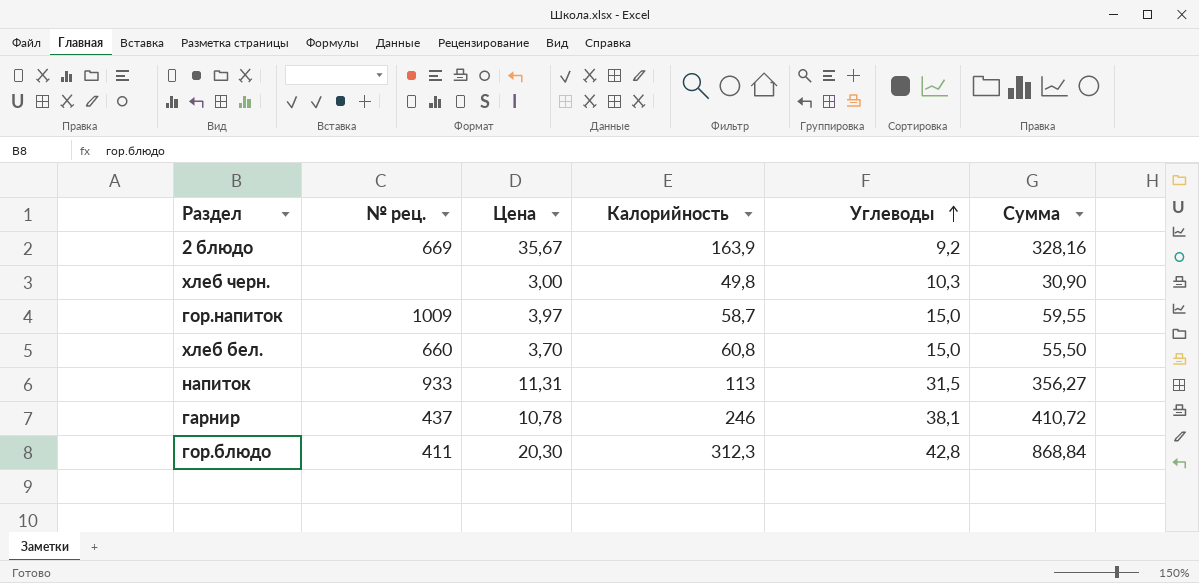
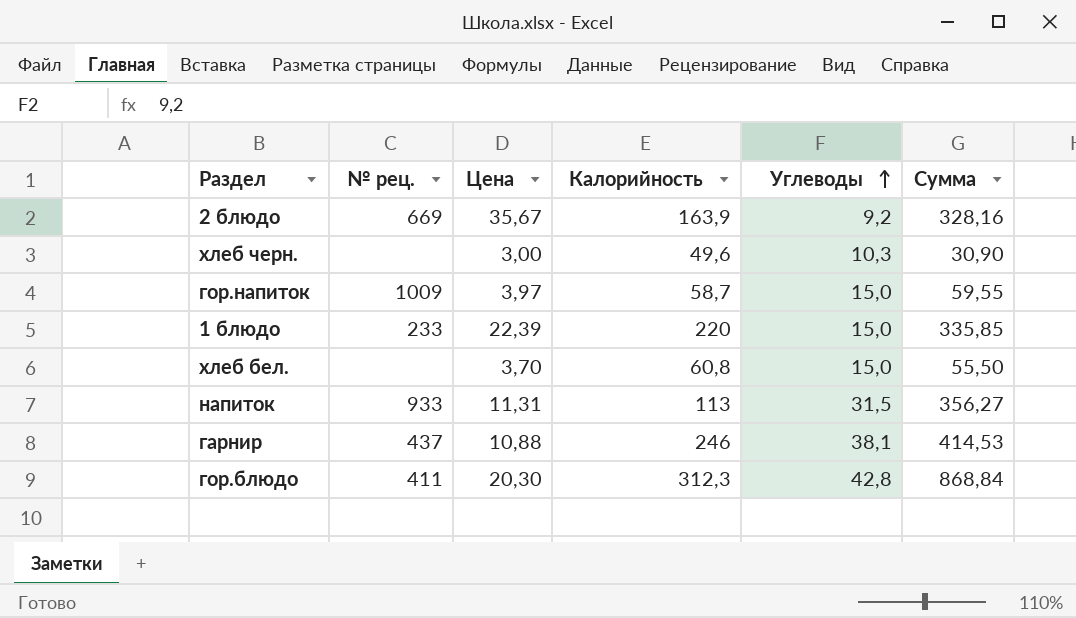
хлеб черн. | Калорийность: 49,8 -> 49,6
row 1 блюдо: none -> 233 | 22,39 | 220 | 15,0 | 335,85
хлеб бел. | № рец.: 660 -> none
гарнир | Цена: 10,78 -> 10,88
гарнир | Сумма: 410,72 -> 414,53

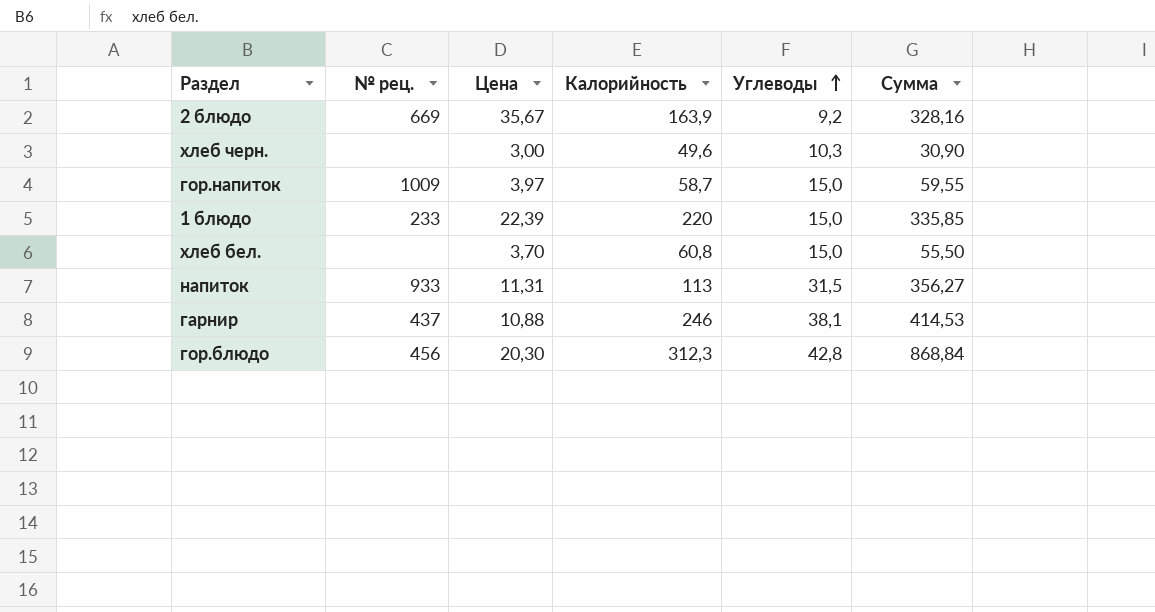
гор.блюдо | № рец.: 411 -> 456

